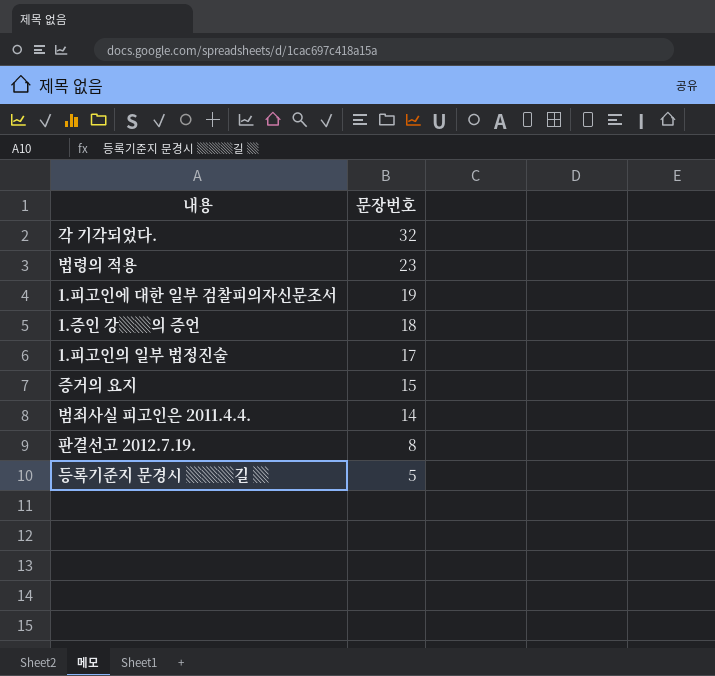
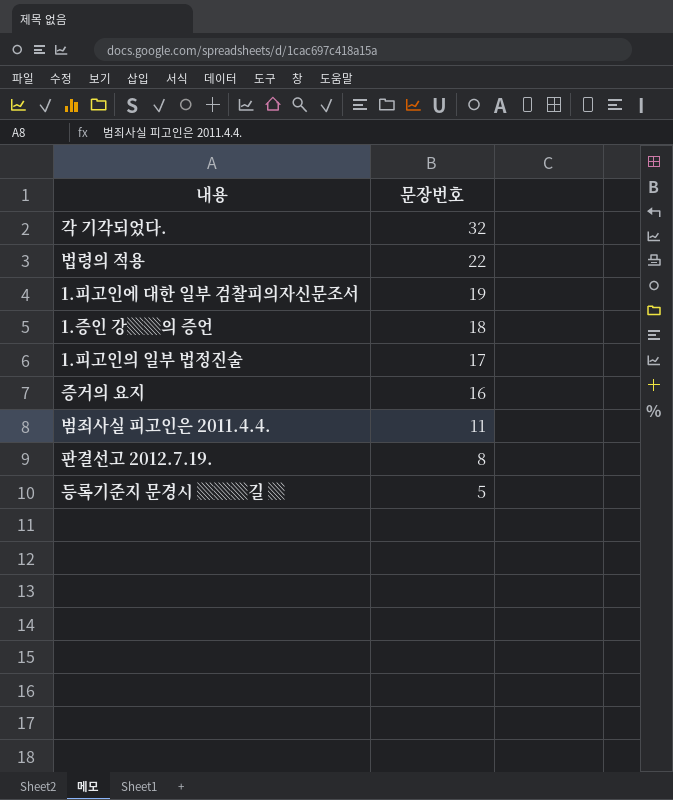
법령의 적용 | 문장번호: 23 -> 22
증거의 요지 | 문장번호: 15 -> 16
범죄사실 피고인은 2011.4.4. | 문장번호: 14 -> 11

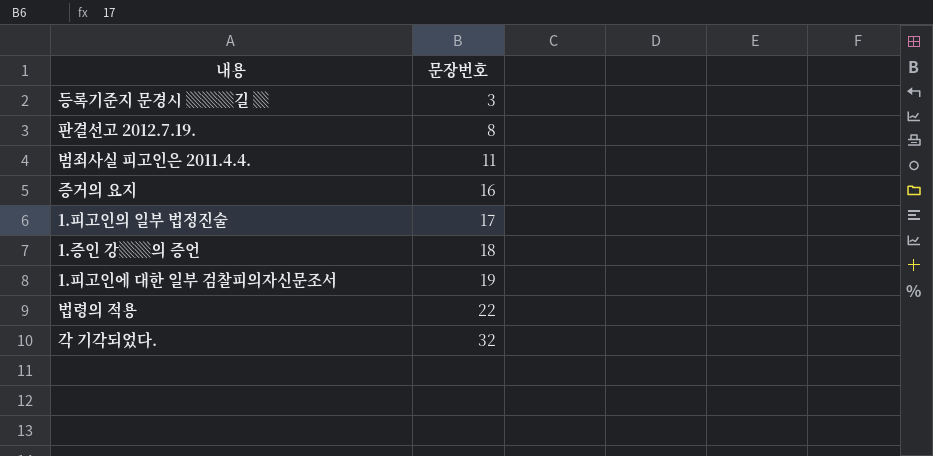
row order: 문장번호 descending -> 문장번호 ascending
등록기준지 문경시 ▒▒▒길 ▒ | 문장번호: 5 -> 3

